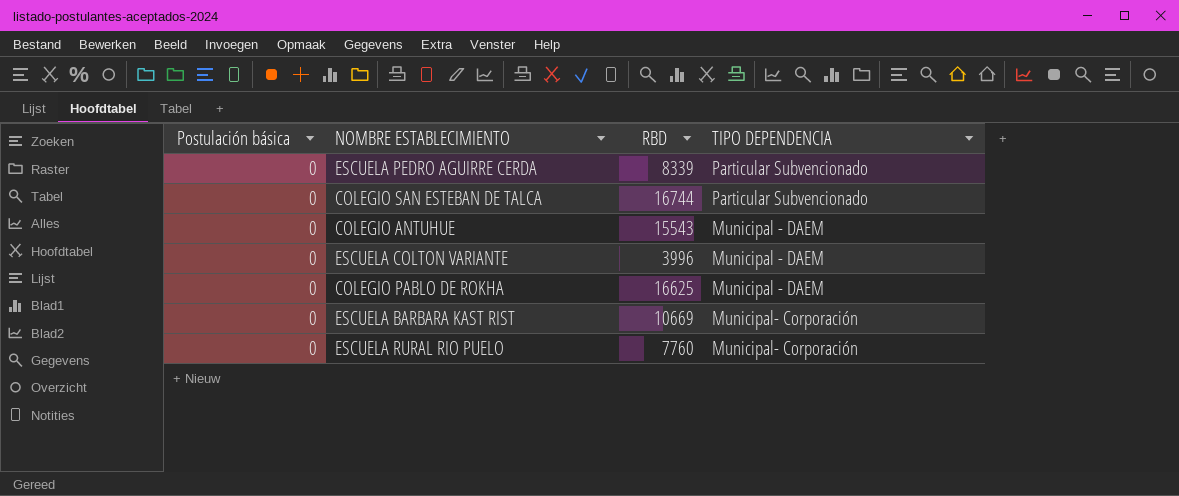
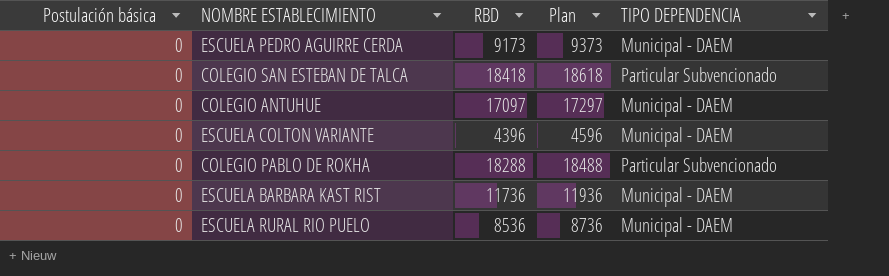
column Plan | formula: none -> [RBD] + 200
ESCUELA PEDRO AGUIRRE CERDA | RBD: 8339 -> 9173
ESCUELA PEDRO AGUIRRE CERDA | TIPO DEPENDENCIA: Particular Subvencionado -> Municipal - DAEM
COLEGIO SAN ESTEBAN DE TALCA | RBD: 16744 -> 18418
COLEGIO ANTUHUE | RBD: 15543 -> 17097
ESCUELA COLTON VARIANTE | RBD: 3996 -> 4396
COLEGIO PABLO DE ROKHA | RBD: 16625 -> 18288
COLEGIO PABLO DE ROKHA | TIPO DEPENDENCIA: Municipal - DAEM -> Particular Subvencionado
ESCUELA BARBARA KAST RIST | RBD: 10669 -> 11736
ESCUELA BARBARA KAST RIST | TIPO DEPENDENCIA: Municipal- Corporación -> Municipal - DAEM
ESCUELA RURAL RIO PUELO | RBD: 7760 -> 8536
ESCUELA RURAL RIO PUELO | TIPO DEPENDENCIA: Municipal- Corporación -> Municipal - DAEM

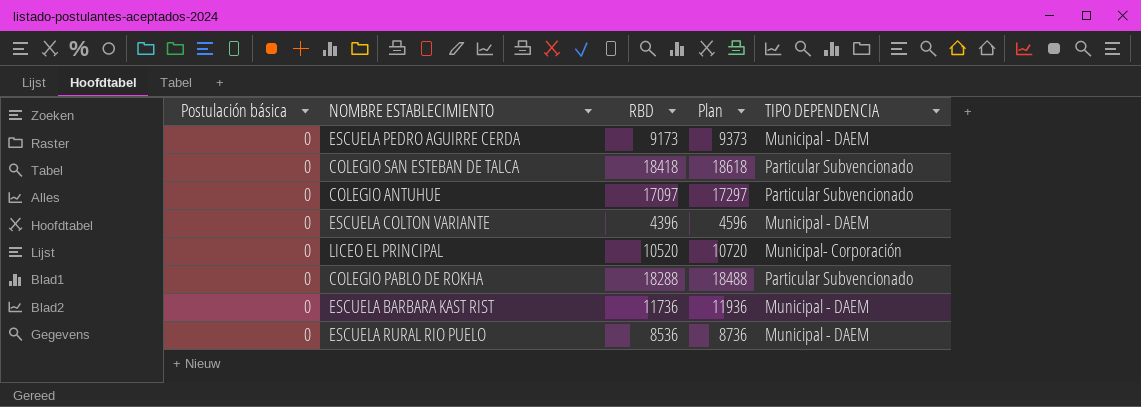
COLEGIO ANTUHUE | TIPO DEPENDENCIA: Municipal - DAEM -> Particular Subvencionado
row LICEO EL PRINCIPAL: none -> 0 | 10520 | 10720 | Municipal- Corporación

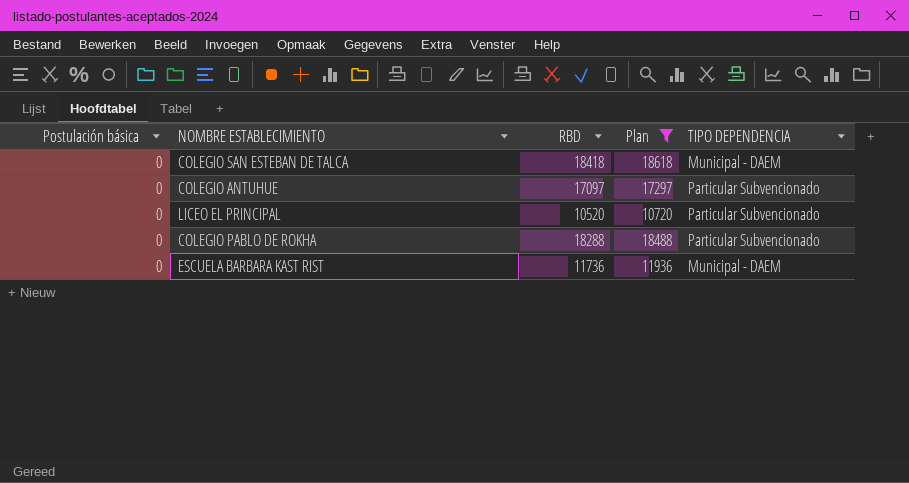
filter: none -> Plan >= 10720
COLEGIO SAN ESTEBAN DE TALCA | TIPO DEPENDENCIA: Particular Subvencionado -> Municipal - DAEM
LICEO EL PRINCIPAL | TIPO DEPENDENCIA: Municipal- Corporación -> Particular Subvencionado

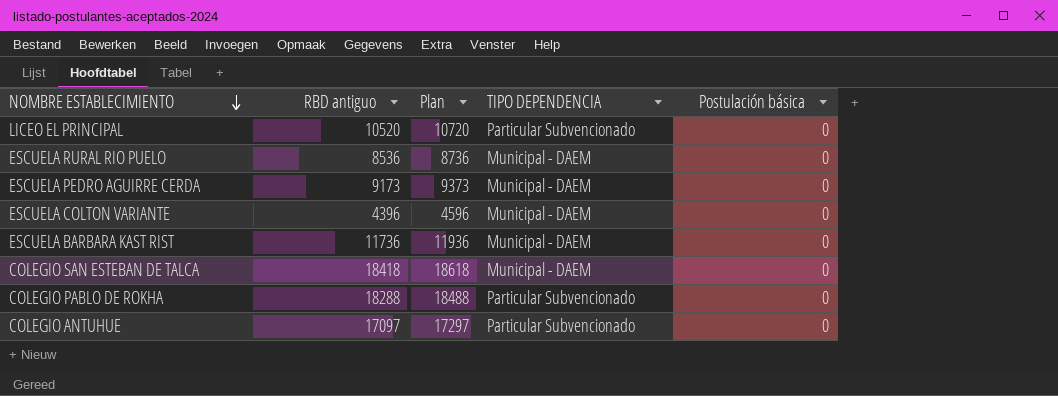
filter: Plan >= 10720 -> none
row order: none -> NOMBRE ESTABLECIMIENTO descending
column name: RBD -> RBD antiguo
column Postulación básica | position: 1 -> 5

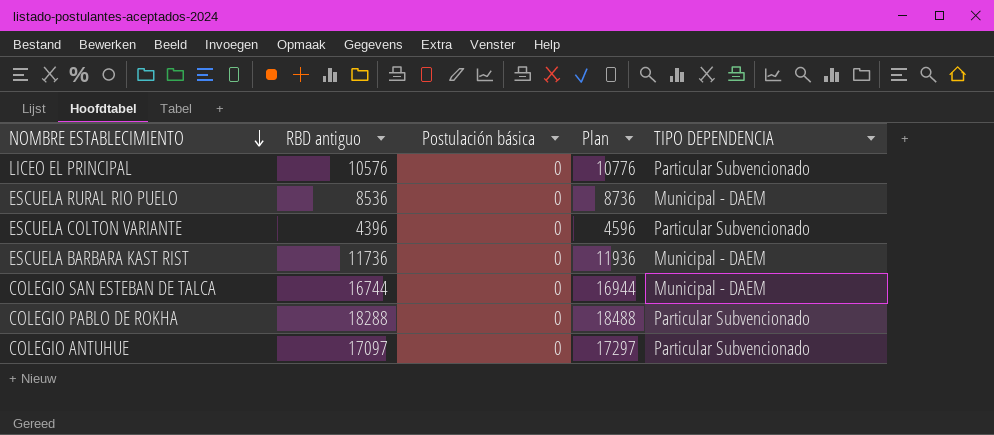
column Postulación básica | position: 5 -> 3
row ESCUELA PEDRO AGUIRRE CERDA: 9173 | 9373 | Municipal - DAEM | 0 -> none
LICEO EL PRINCIPAL | RBD antiguo: 10520 -> 10576
LICEO EL PRINCIPAL | Plan: 10720 -> 10776
ESCUELA COLTON VARIANTE | TIPO DEPENDENCIA: Municipal - DAEM -> Particular Subvencionado
COLEGIO SAN ESTEBAN DE TALCA | RBD antiguo: 18418 -> 16744
COLEGIO SAN ESTEBAN DE TALCA | Plan: 18618 -> 16944

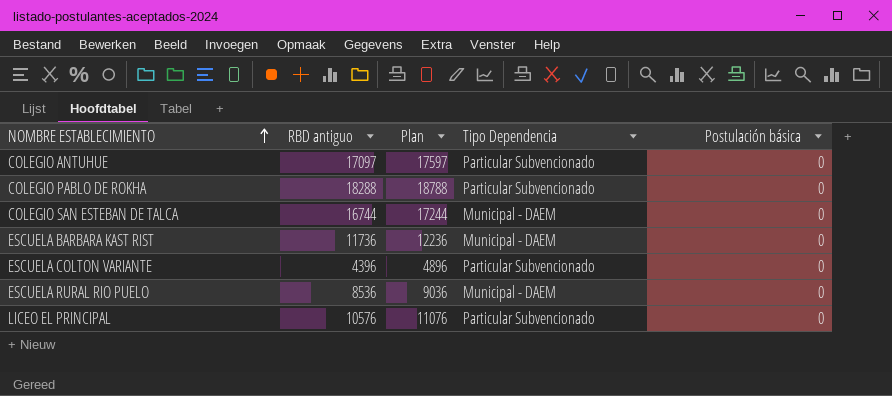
row order: NOMBRE ESTABLECIMIENTO descending -> NOMBRE ESTABLECIMIENTO ascending
column Plan | formula: [RBD antiguo] + 200 -> [RBD antiguo] + 500
column name: TIPO DEPENDENCIA -> Tipo Dependencia
column Postulación básica | position: 3 -> 5

